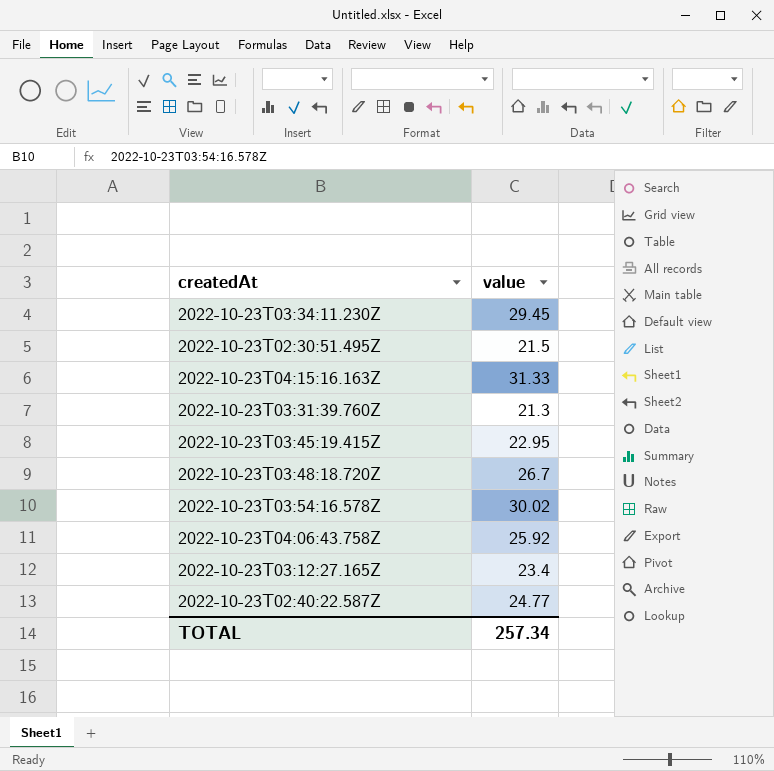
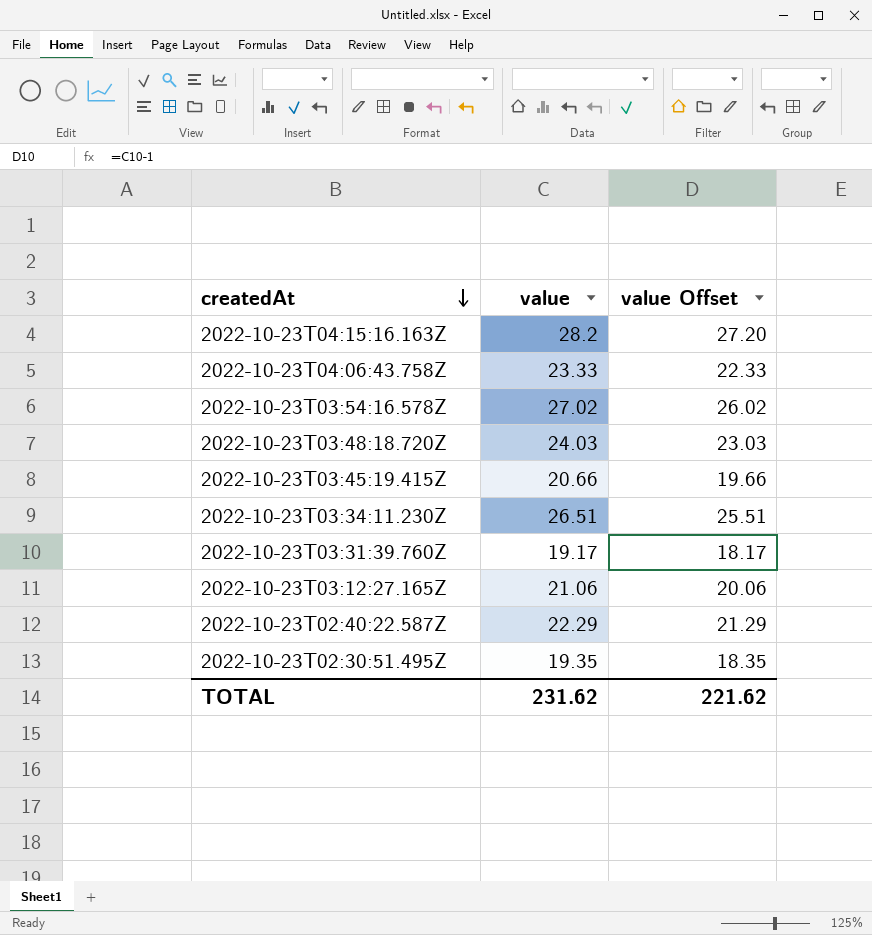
row order: none -> createdAt descending
column value Offset | formula: none -> [value] - 1
2022-10-23T04:15:16.163Z | value: 31.33 -> 28.2
2022-10-23T04:06:43.758Z | value: 25.92 -> 23.33
2022-10-23T03:54:16.578Z | value: 30.02 -> 27.02
2022-10-23T03:48:18.720Z | value: 26.7 -> 24.03
2022-10-23T03:45:19.415Z | value: 22.95 -> 20.66
2022-10-23T03:34:11.230Z | value: 29.45 -> 26.51
2022-10-23T03:31:39.760Z | value: 21.3 -> 19.17
2022-10-23T03:12:27.165Z | value: 23.4 -> 21.06
2022-10-23T02:40:22.587Z | value: 24.77 -> 22.29
2022-10-23T02:30:51.495Z | value: 21.5 -> 19.35
TOTAL | value: 257.34 -> 231.62

